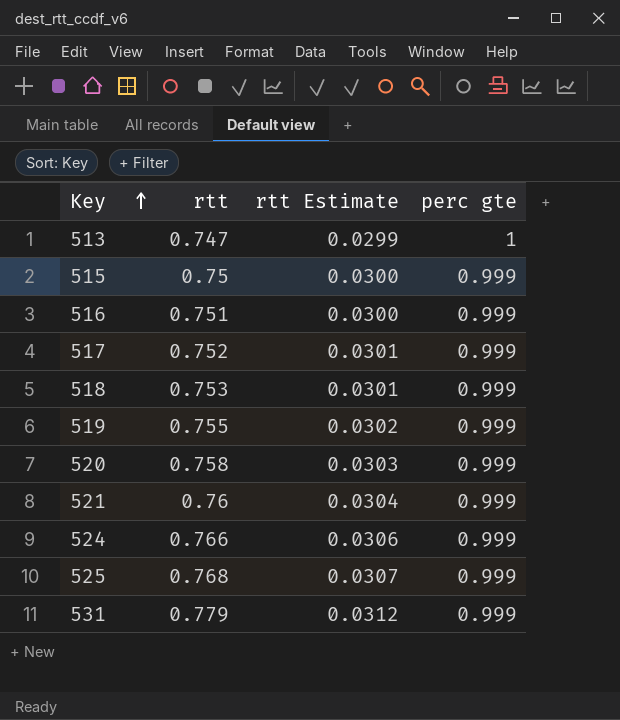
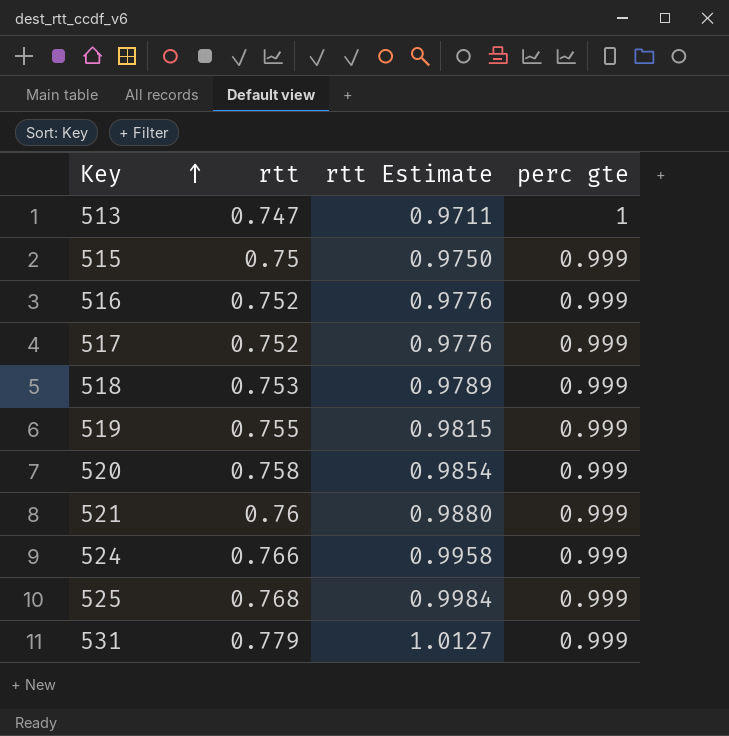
column rtt Estimate | formula: [rtt] * 0.04 -> [rtt] * 1.3
516 | rtt: 0.751 -> 0.752

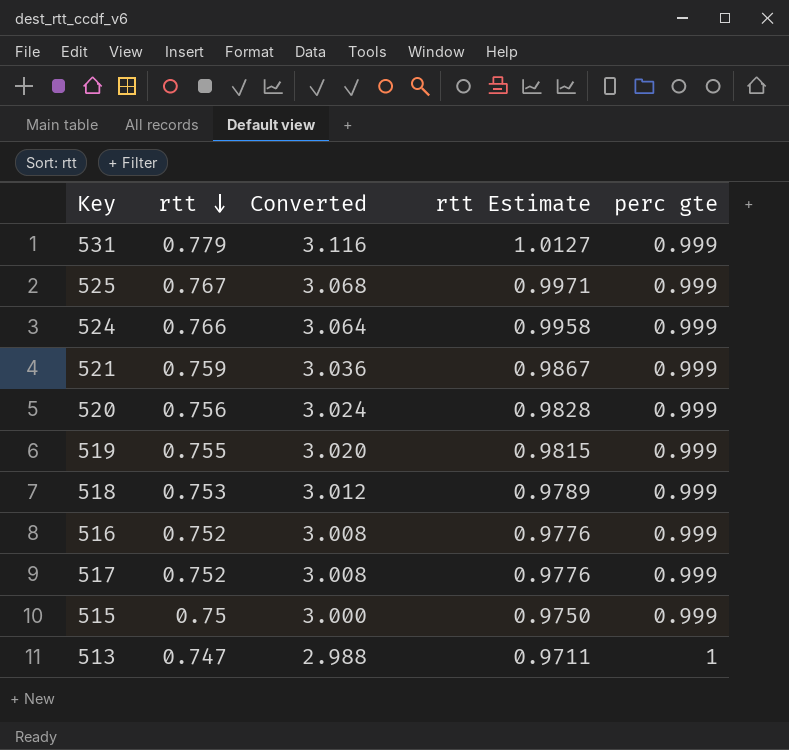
row order: Key ascending -> rtt descending
column Converted | formula: none -> [rtt] * 4
525 | rtt: 0.768 -> 0.767
525 | rtt Estimate: 0.9984 -> 0.9971
521 | rtt: 0.76 -> 0.759
521 | rtt Estimate: 0.9880 -> 0.9867
520 | rtt: 0.758 -> 0.756
520 | rtt Estimate: 0.9854 -> 0.9828

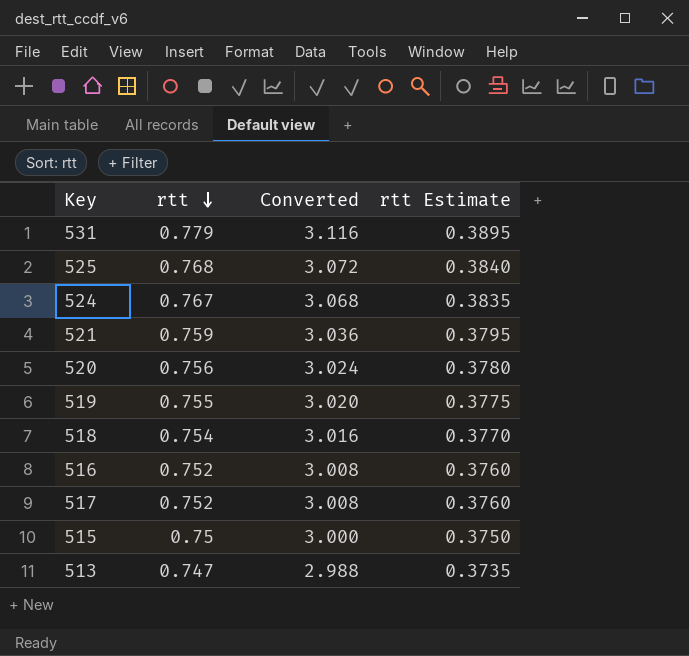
column perc gte | position: 5 -> none
column rtt Estimate | formula: [rtt] * 1.3 -> [rtt] * 0.5
525 | rtt: 0.767 -> 0.768
525 | Converted: 3.068 -> 3.072
524 | rtt: 0.766 -> 0.767
524 | Converted: 3.064 -> 3.068
518 | rtt: 0.753 -> 0.754
518 | Converted: 3.012 -> 3.016

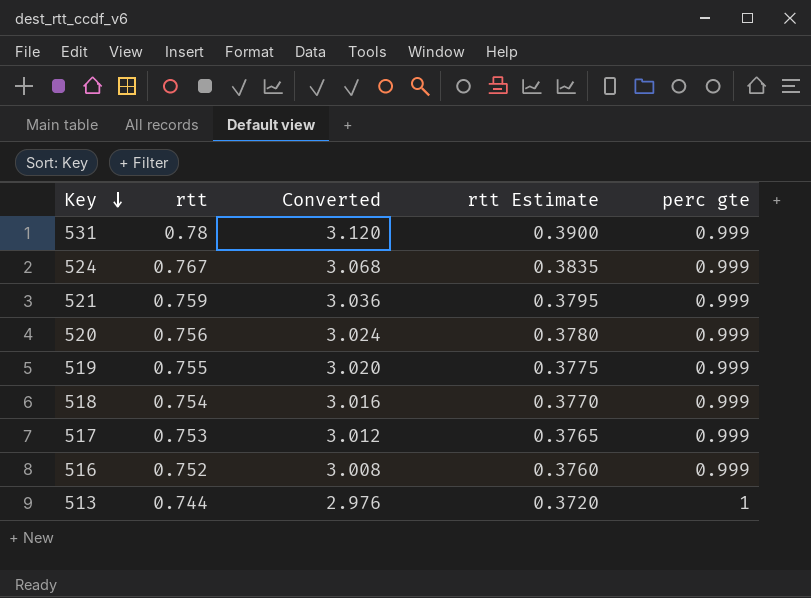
row order: rtt descending -> Key descending
column perc gte | position: none -> 5
row 525: 0.768 | 3.072 | 0.3840 -> none
row 515: 0.75 | 3.000 | 0.3750 -> none
531 | rtt: 0.779 -> 0.78
531 | Converted: 3.116 -> 3.120
531 | rtt Estimate: 0.3895 -> 0.3900
517 | rtt: 0.752 -> 0.753
517 | Converted: 3.008 -> 3.012
517 | rtt Estimate: 0.3760 -> 0.3765
513 | rtt: 0.747 -> 0.744
513 | Converted: 2.988 -> 2.976
513 | rtt Estimate: 0.3735 -> 0.3720

